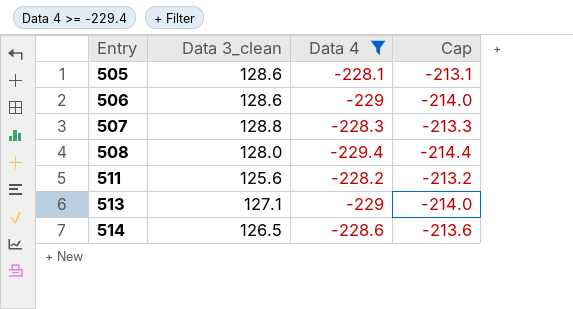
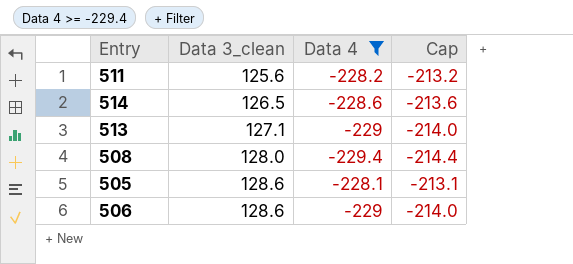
row order: Entry ascending -> Data 3_clean ascending
row 507: 128.8 | -228.3 | -213.3 -> none

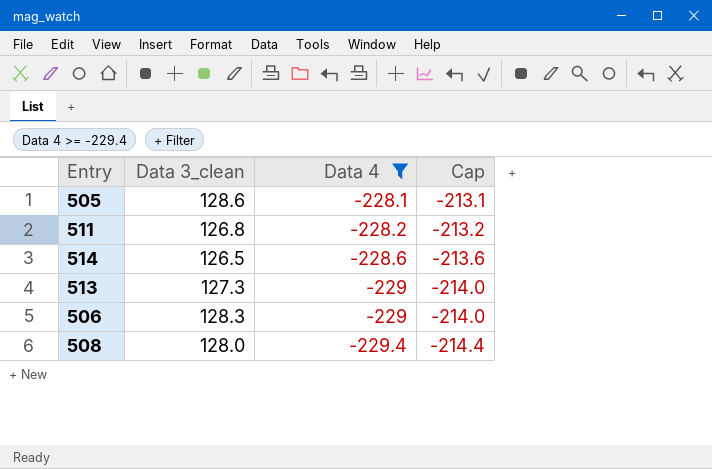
row order: Data 3_clean ascending -> Data 4 descending
511 | Data 3_clean: 125.6 -> 126.8
513 | Data 3_clean: 127.1 -> 127.3
506 | Data 3_clean: 128.6 -> 128.3

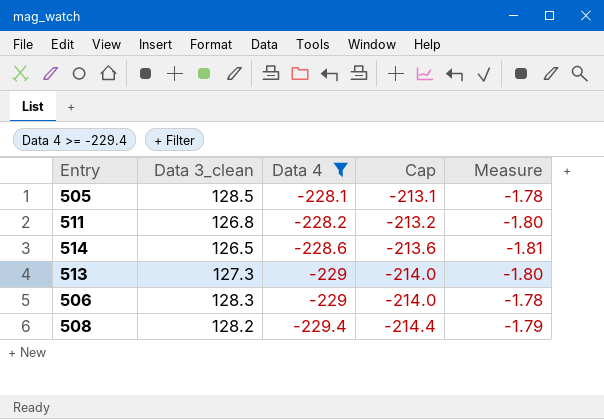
column Measure | formula: none -> [Data 4] / [Data 3_clean]
505 | Data 3_clean: 128.6 -> 128.5
508 | Data 3_clean: 128.0 -> 128.2

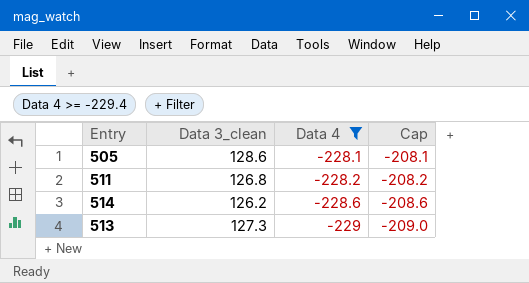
column Measure | formula: [Data 4] / [Data 3_clean] -> none
column Cap | formula: [Data 4] + 15 -> [Data 4] + 20
row 506: 128.3 | -229 | -214.0 | -1.78 -> none
row 508: 128.2 | -229.4 | -214.4 | -1.79 -> none
505 | Data 3_clean: 128.5 -> 128.6
514 | Data 3_clean: 126.5 -> 126.2

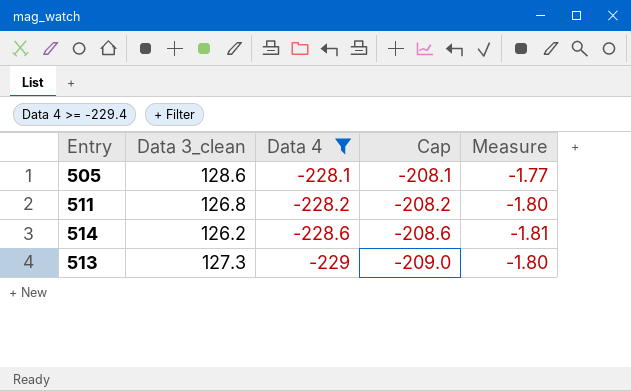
column Measure | formula: none -> [Data 4] / [Data 3_clean]

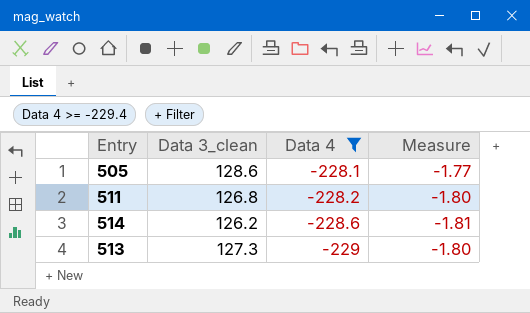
column Cap | formula: [Data 4] + 20 -> none

